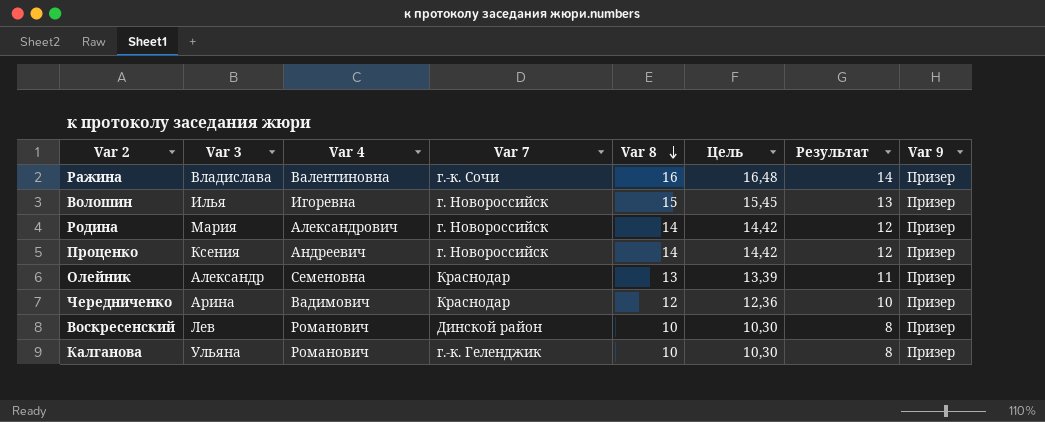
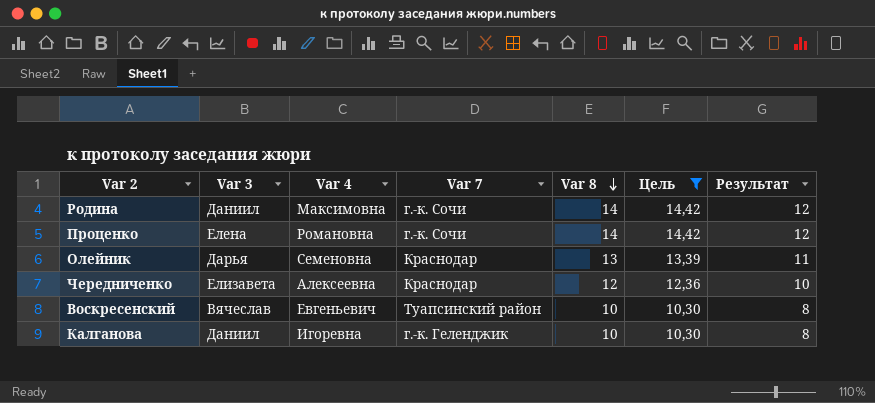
filter: none -> Цель <= 14,42
column Var 9 | position: 8 -> none
Родина | Var 3: Мария -> Даниил
Родина | Var 4: Александрович -> Максимовна
Родина | Var 7: г. Новороссийск -> г.-к. Сочи
Проценко | Var 3: Ксения -> Елена
Проценко | Var 4: Андреевич -> Романовна
Проценко | Var 7: г. Новороссийск -> г.-к. Сочи
Олейник | Var 3: Александр -> Дарья
Чередниченко | Var 3: Арина -> Елизавета
Чередниченко | Var 4: Вадимович -> Алексеевна
Воскресенский | Var 3: Лев -> Вячеслав
Воскресенский | Var 4: Романович -> Евгеньевич
Воскресенский | Var 7: Динской район -> Туапсинский район
Калганова | Var 3: Ульяна -> Даниил
Калганова | Var 4: Романович -> Игоревна

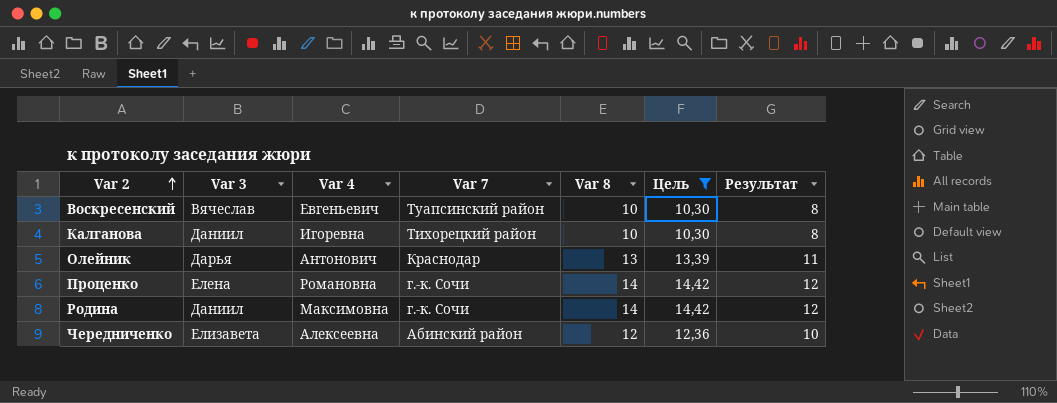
row order: Var 8 descending -> Var 2 ascending
Калганова | Var 7: г.-к. Геленджик -> Тихорецкий район
Олейник | Var 4: Семеновна -> Антонович
Чередниченко | Var 7: Краснодар -> Абинский район

